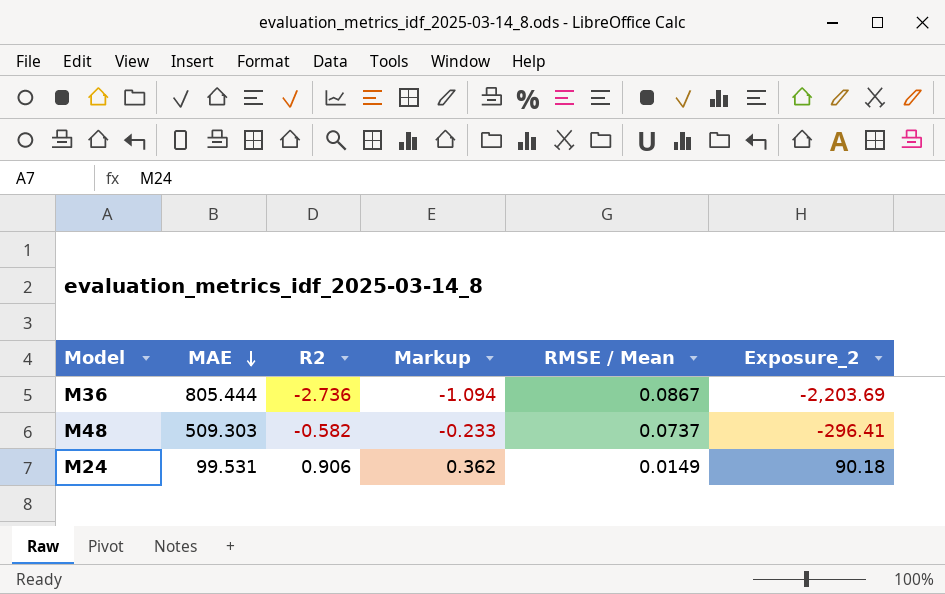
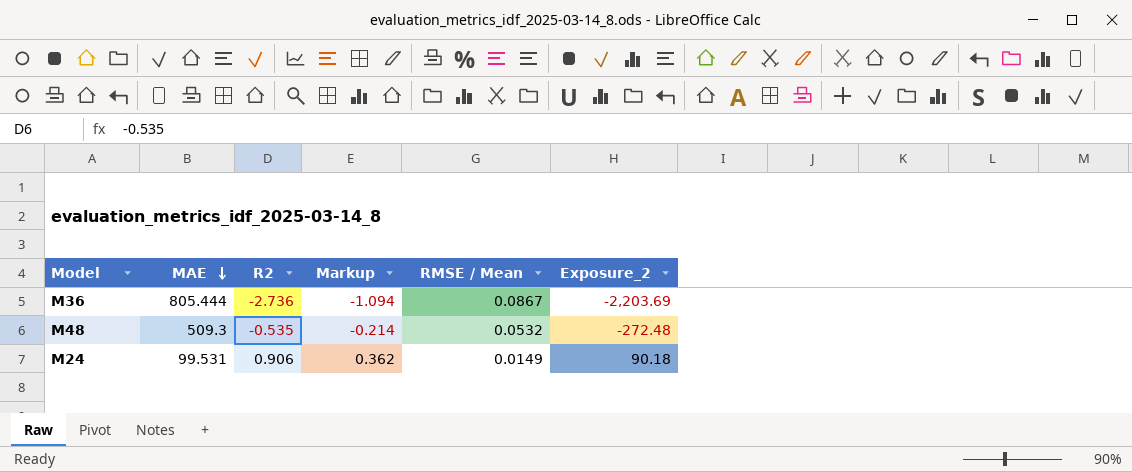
M48 | MAE: 509.303 -> 509.3
M48 | R2: -0.582 -> -0.535
M48 | Markup: -0.233 -> -0.214
M48 | RMSE / Mean: 0.0737 -> 0.0532
M48 | Exposure_2: -296.41 -> -272.48

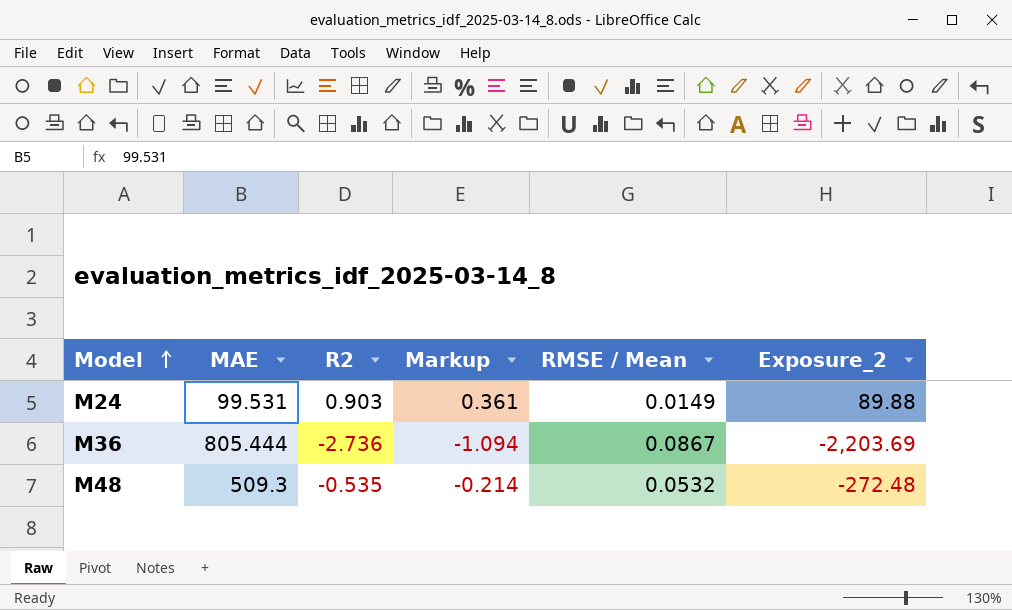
row order: MAE descending -> Model ascending
M24 | R2: 0.906 -> 0.903
M24 | Markup: 0.362 -> 0.361
M24 | Exposure_2: 90.18 -> 89.88

